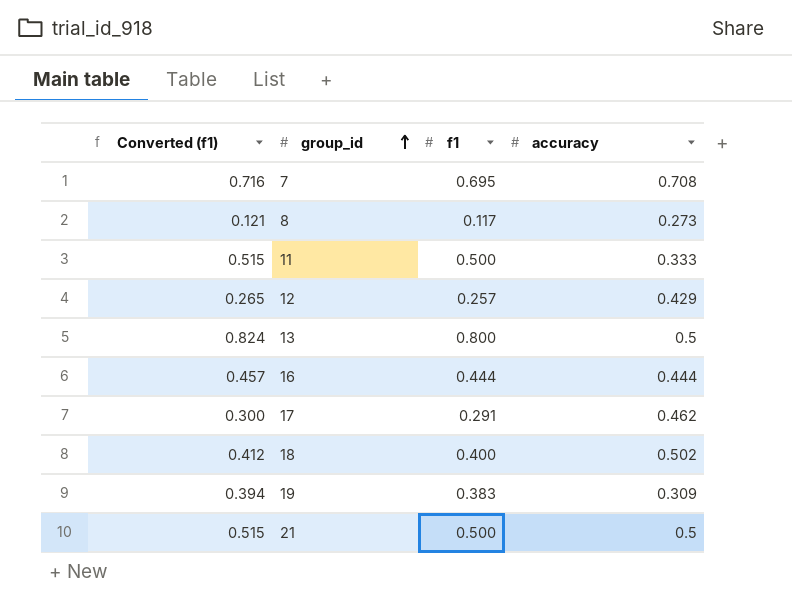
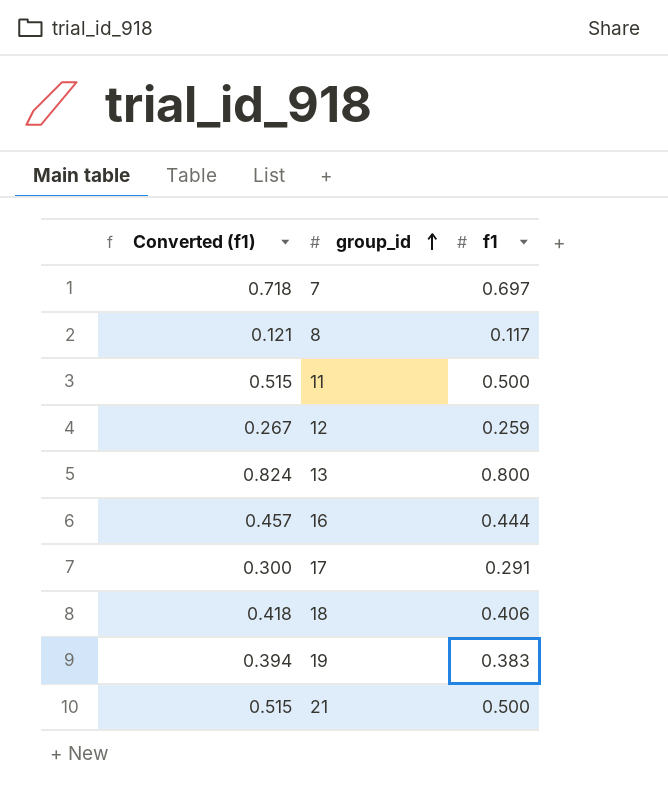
column accuracy | position: 4 -> none
7 | Converted (f1): 0.716 -> 0.718
7 | f1: 0.695 -> 0.697
12 | Converted (f1): 0.265 -> 0.267
12 | f1: 0.257 -> 0.259
18 | Converted (f1): 0.412 -> 0.418
18 | f1: 0.400 -> 0.406

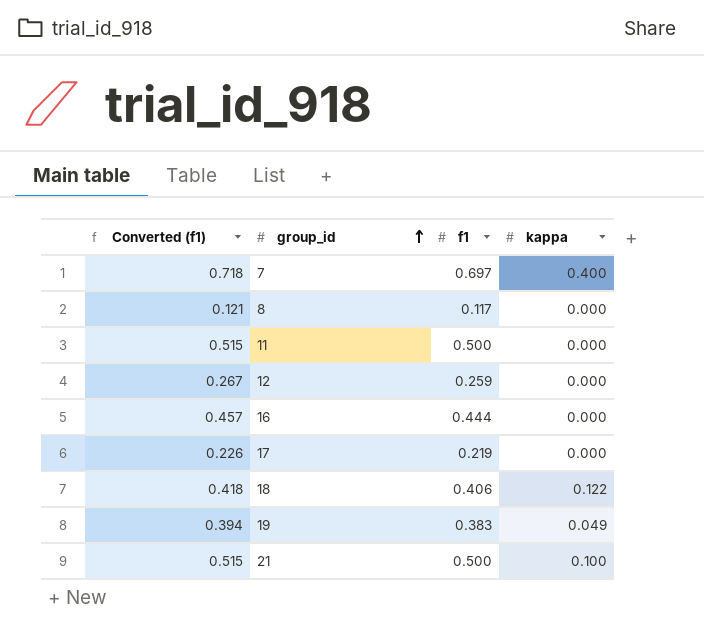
column kappa | position: none -> 4
row 13: 0.824 | 0.800 -> none
17 | Converted (f1): 0.300 -> 0.226
17 | f1: 0.291 -> 0.219

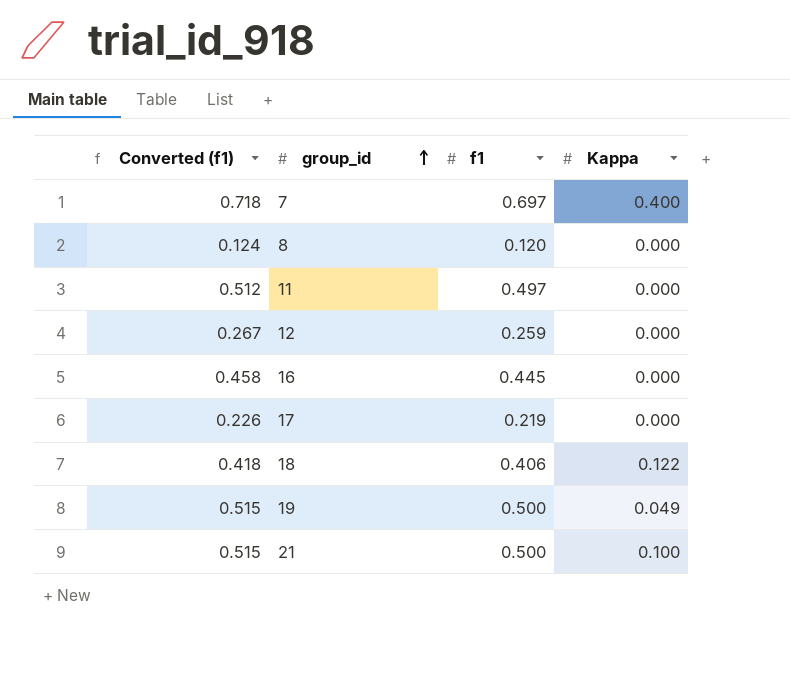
column name: kappa -> Kappa
8 | Converted (f1): 0.121 -> 0.124
8 | f1: 0.117 -> 0.120
11 | Converted (f1): 0.515 -> 0.512
11 | f1: 0.500 -> 0.497
16 | Converted (f1): 0.457 -> 0.458
16 | f1: 0.444 -> 0.445
19 | Converted (f1): 0.394 -> 0.515
19 | f1: 0.383 -> 0.500

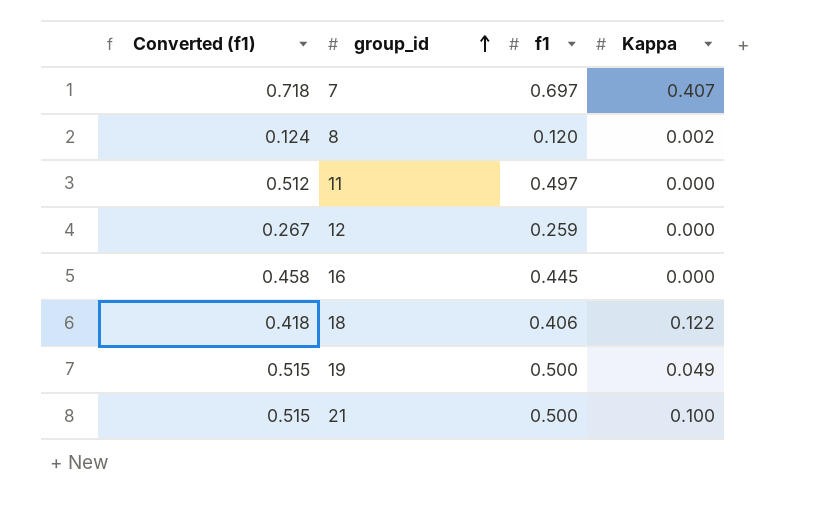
row 17: 0.226 | 0.219 | 0.000 -> none
7 | Kappa: 0.400 -> 0.407
8 | Kappa: 0.000 -> 0.002

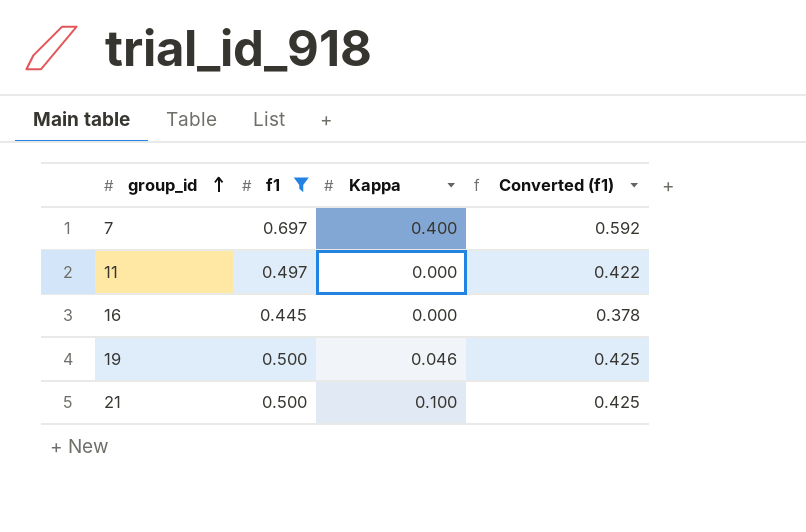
filter: none -> f1 >= 0.445
column Converted (f1) | formula: [f1] * 1.03 -> [f1] * 0.85
column Converted (f1) | position: 1 -> 4
7 | Kappa: 0.407 -> 0.400
19 | Kappa: 0.049 -> 0.046

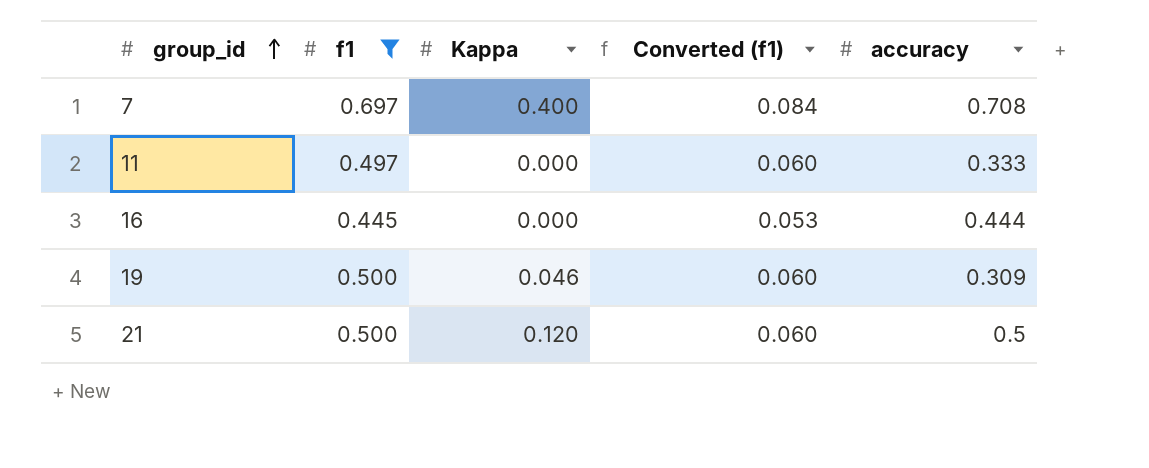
column Converted (f1) | formula: [f1] * 0.85 -> [f1] * 0.12
column accuracy | position: none -> 5
21 | Kappa: 0.100 -> 0.120

